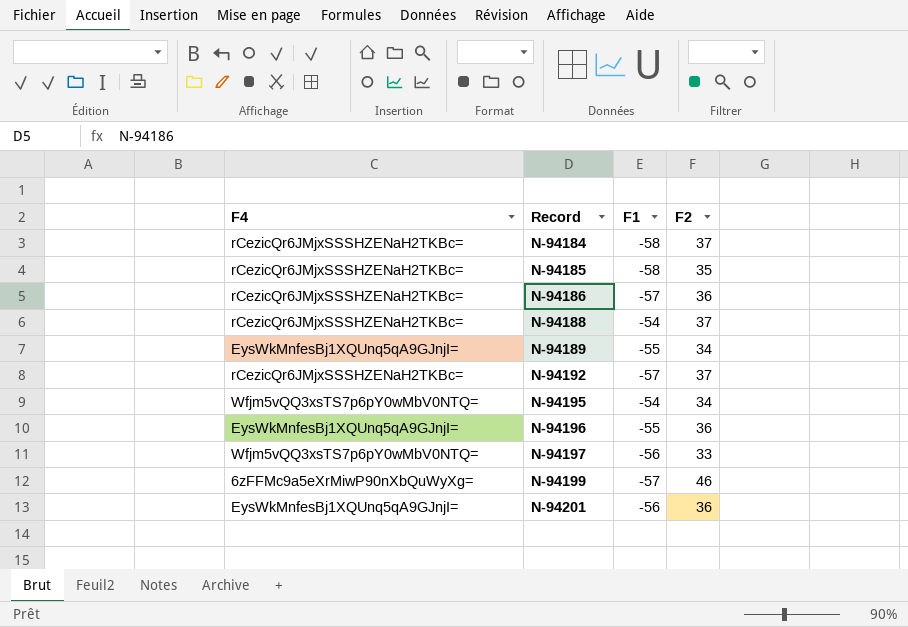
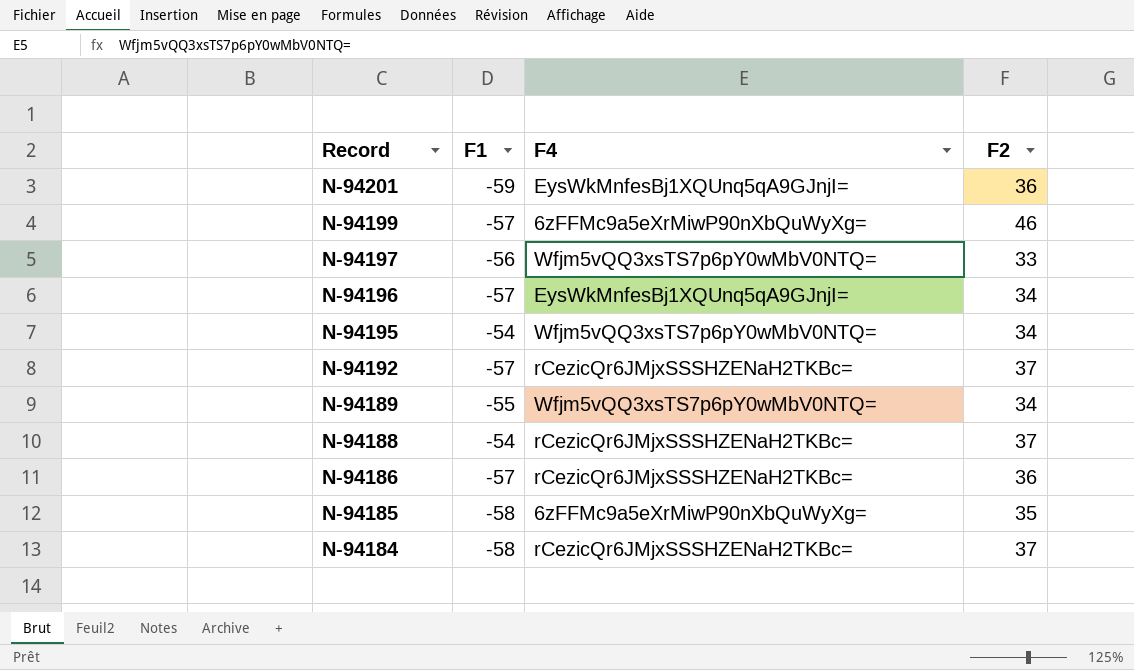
row order: Record ascending -> Record descending
column F4 | position: 1 -> 3
N-94201 | F1: -56 -> -59
N-94196 | F1: -55 -> -57
N-94196 | F2: 36 -> 34
N-94189 | F4: EysWkMnfesBj1XQUnq5qA9GJnjI= -> Wfjm5vQQ3xsTS7p6pY0wMbV0NTQ=
N-94185 | F4: rCezicQr6JMjxSSSHZENaH2TKBc= -> 6zFFMc9a5eXrMiwP90nXbQuWyXg=

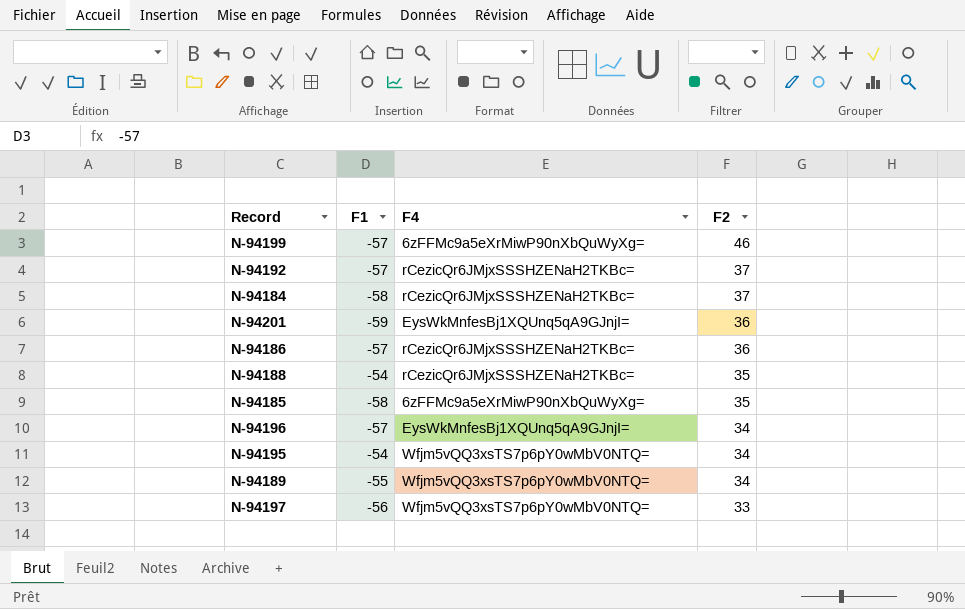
row order: Record descending -> F2 descending
N-94188 | F2: 37 -> 35

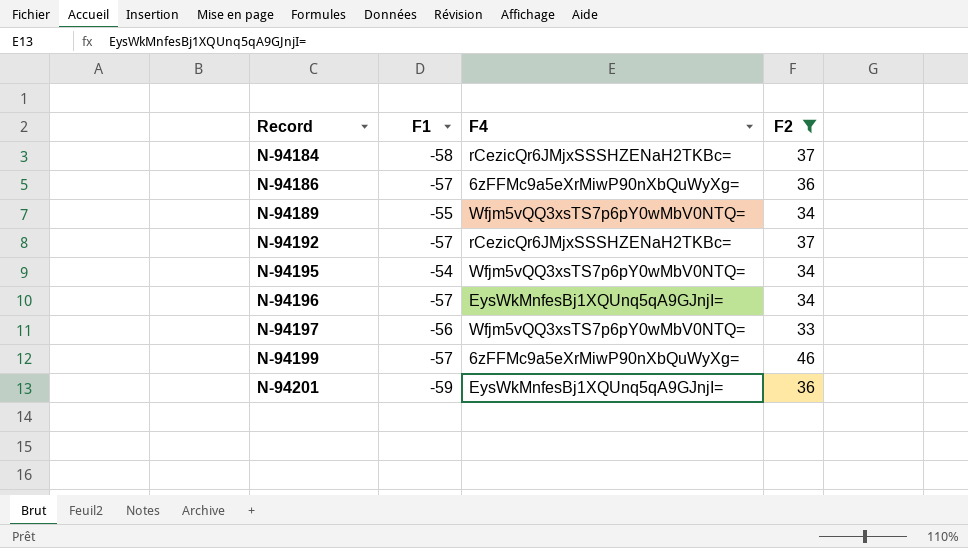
filter: none -> F2 != 35
row order: F2 descending -> Record ascending
N-94186 | F4: rCezicQr6JMjxSSSHZENaH2TKBc= -> 6zFFMc9a5eXrMiwP90nXbQuWyXg=

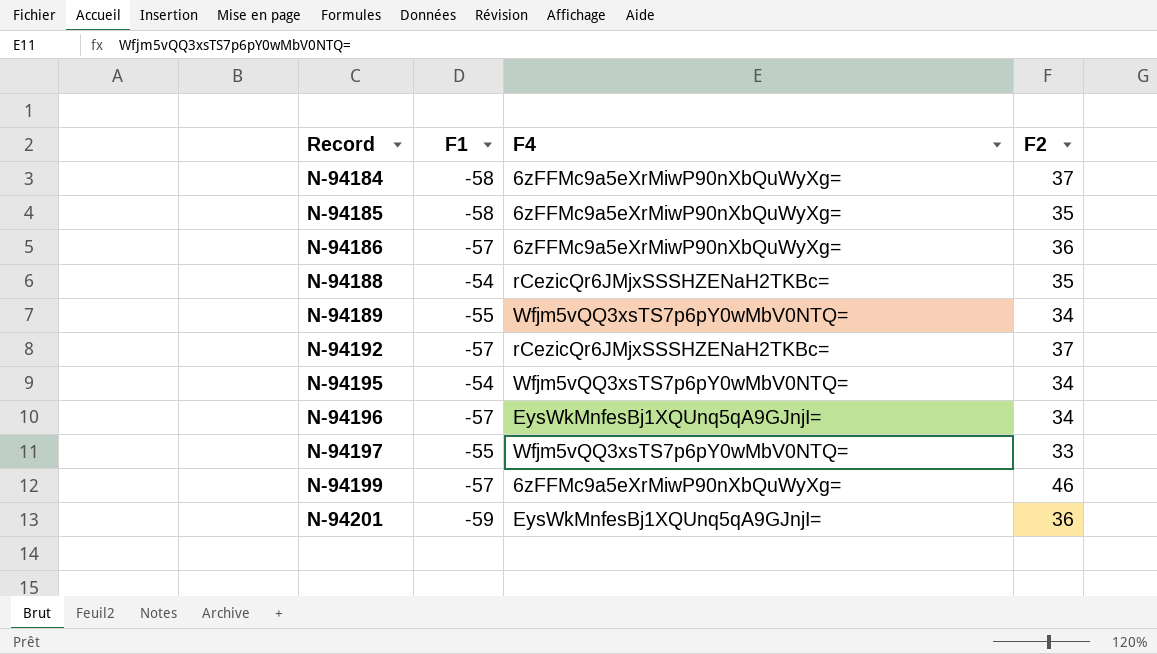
filter: F2 != 35 -> none
N-94184 | F4: rCezicQr6JMjxSSSHZENaH2TKBc= -> 6zFFMc9a5eXrMiwP90nXbQuWyXg=
N-94197 | F1: -56 -> -55

